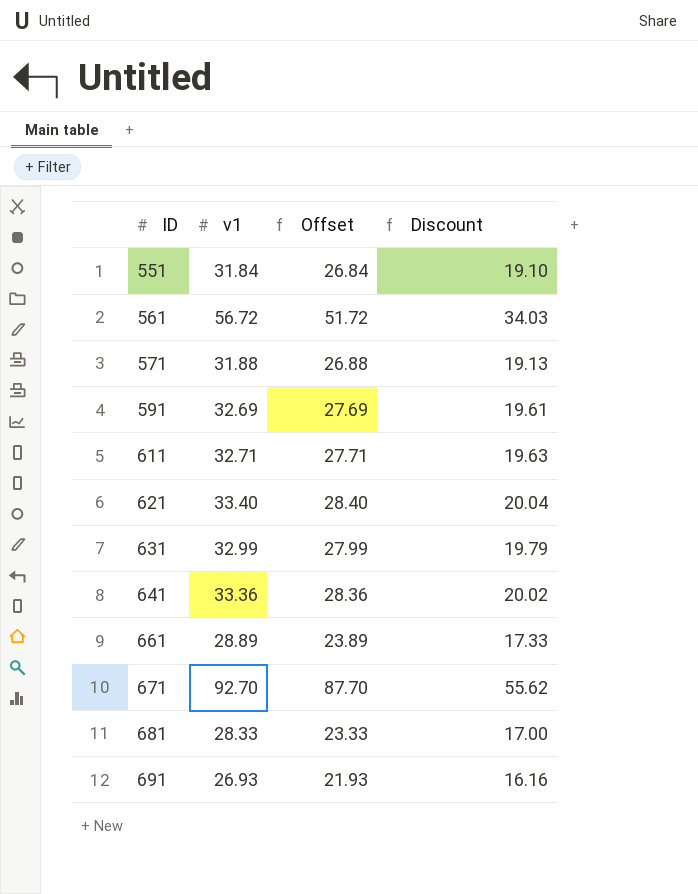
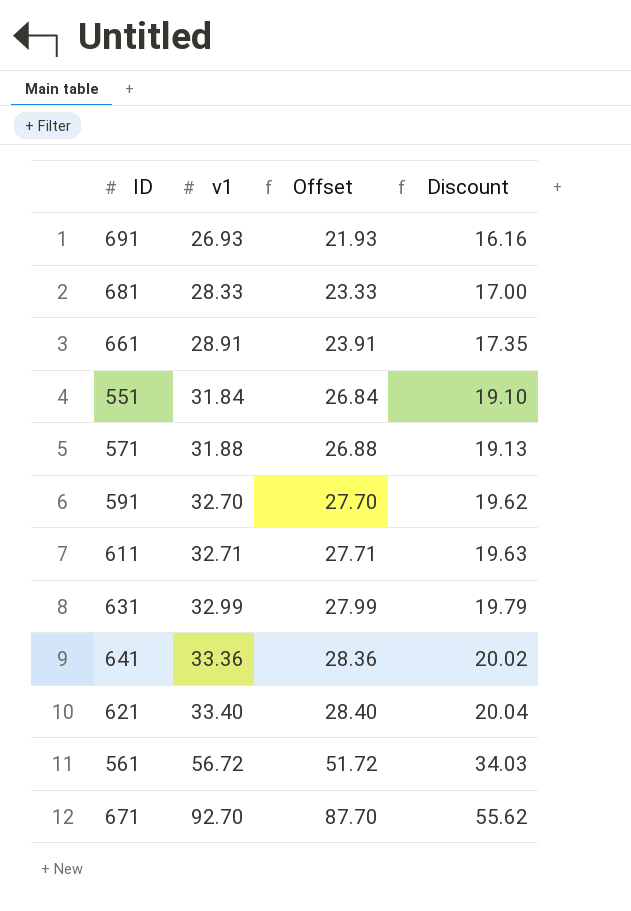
row order: ID ascending -> v1 ascending
661 | v1: 28.89 -> 28.91
661 | Offset: 23.89 -> 23.91
661 | Discount: 17.33 -> 17.35
591 | v1: 32.69 -> 32.70
591 | Offset: 27.69 -> 27.70
591 | Discount: 19.61 -> 19.62

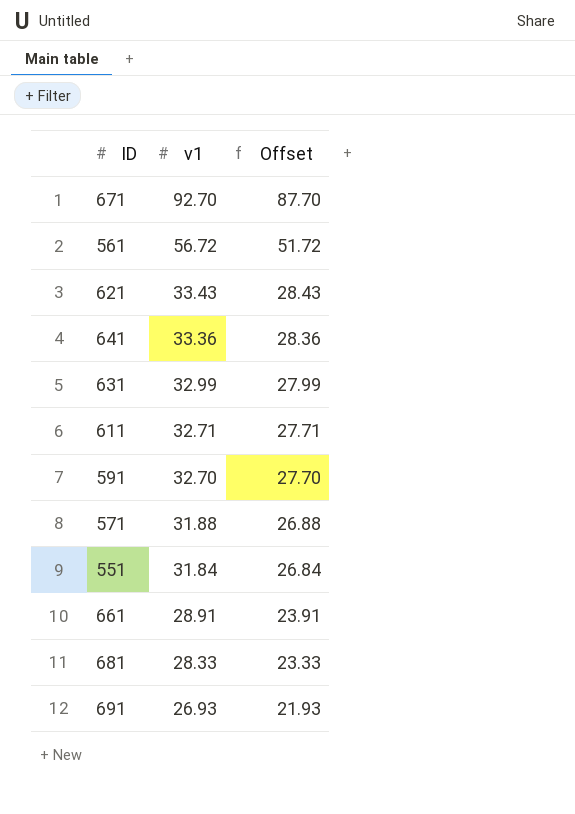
row order: v1 ascending -> v1 descending
column Discount | formula: [v1] * 0.6 -> none
621 | v1: 33.40 -> 33.43
621 | Offset: 28.40 -> 28.43

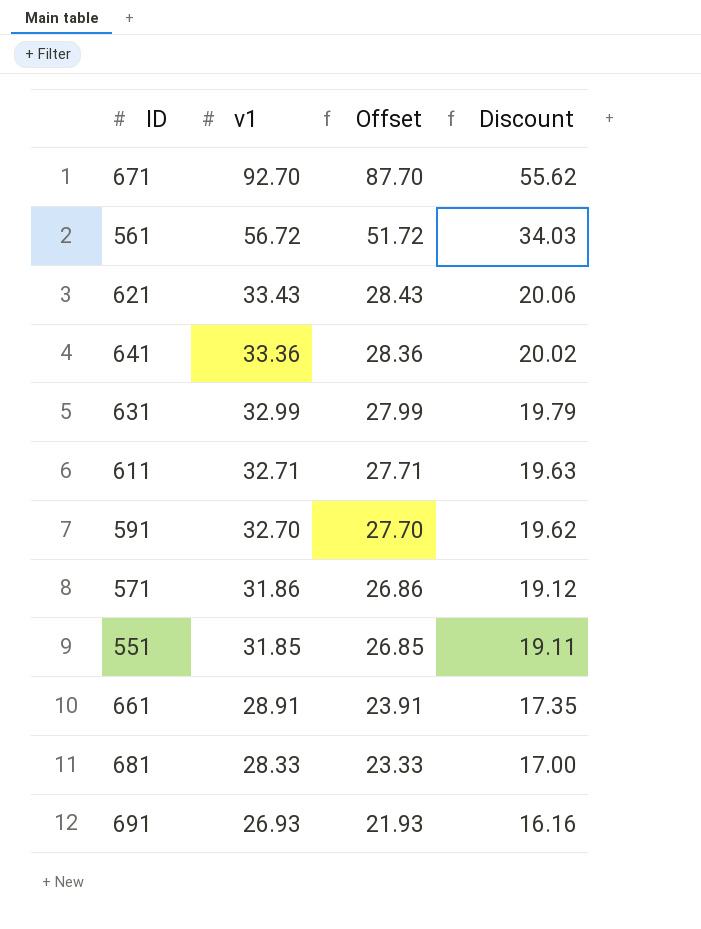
column Discount | formula: none -> [v1] * 0.6
571 | v1: 31.88 -> 31.86
571 | Offset: 26.88 -> 26.86
551 | v1: 31.84 -> 31.85
551 | Offset: 26.84 -> 26.85

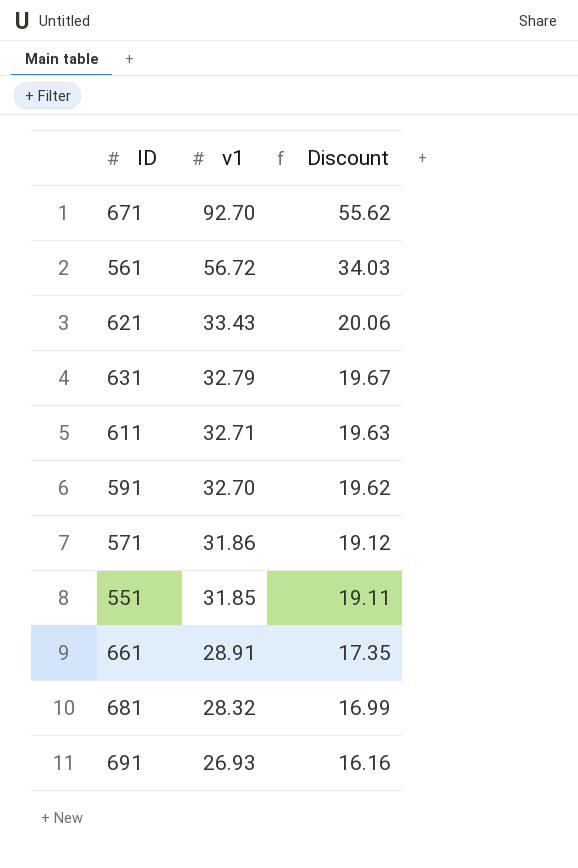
column Offset | formula: [v1] - 5 -> none
row 641: 33.36 | 28.36 | 20.02 -> none
631 | v1: 32.99 -> 32.79
631 | Discount: 19.79 -> 19.67
681 | v1: 28.33 -> 28.32
681 | Discount: 17.00 -> 16.99

